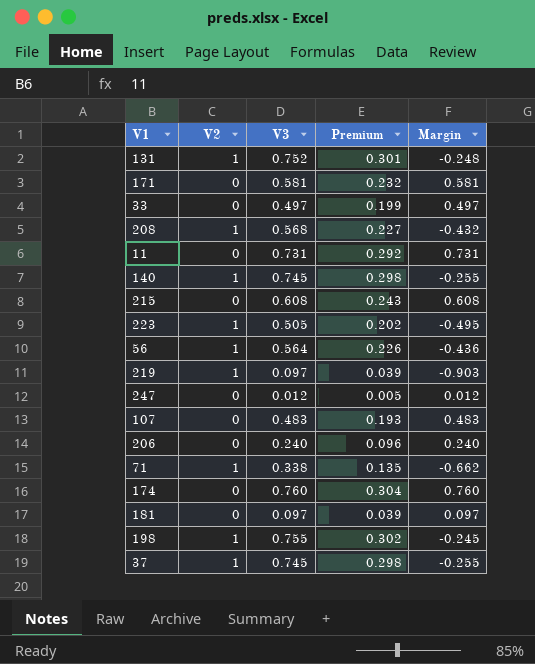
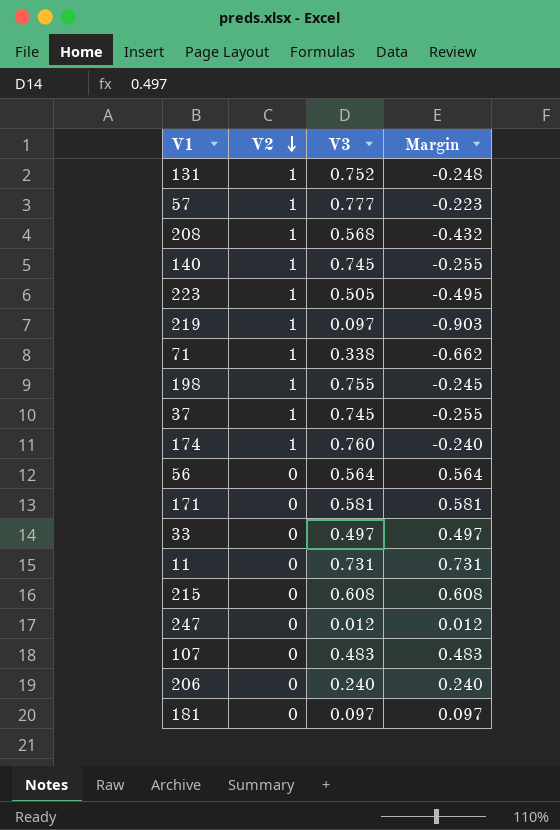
row order: none -> V2 descending
column Premium | formula: [V3] * 0.4 -> none
row 57: none -> 1 | 0.777 | -0.223
174 | V2: 0 -> 1
174 | Margin: 0.760 -> -0.240
56 | V2: 1 -> 0
56 | Margin: -0.436 -> 0.564

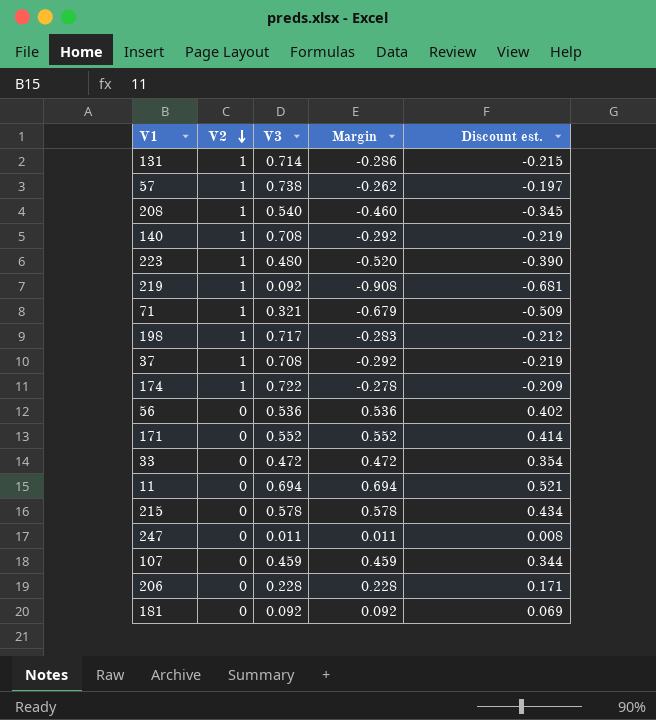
column Discount est. | formula: none -> [Margin] * 0.75
131 | V3: 0.752 -> 0.714
131 | Margin: -0.248 -> -0.286
57 | V3: 0.777 -> 0.738
57 | Margin: -0.223 -> -0.262
208 | V3: 0.568 -> 0.540
208 | Margin: -0.432 -> -0.460
140 | V3: 0.745 -> 0.708
140 | Margin: -0.255 -> -0.292
223 | V3: 0.505 -> 0.480
223 | Margin: -0.495 -> -0.520
219 | V3: 0.097 -> 0.092
219 | Margin: -0.903 -> -0.908
71 | V3: 0.338 -> 0.321
71 | Margin: -0.662 -> -0.679
198 | V3: 0.755 -> 0.717
198 | Margin: -0.245 -> -0.283
37 | V3: 0.745 -> 0.708
37 | Margin: -0.255 -> -0.292
174 | V3: 0.760 -> 0.722
174 | Margin: -0.240 -> -0.278
56 | V3: 0.564 -> 0.536
56 | Margin: 0.564 -> 0.536
171 | V3: 0.581 -> 0.552
171 | Margin: 0.581 -> 0.552
33 | V3: 0.497 -> 0.472
33 | Margin: 0.497 -> 0.472
11 | V3: 0.731 -> 0.694
11 | Margin: 0.731 -> 0.694
215 | V3: 0.608 -> 0.578
215 | Margin: 0.608 -> 0.578
247 | V3: 0.012 -> 0.011
247 | Margin: 0.012 -> 0.011
107 | V3: 0.483 -> 0.459
107 | Margin: 0.483 -> 0.459
206 | V3: 0.240 -> 0.228
206 | Margin: 0.240 -> 0.228
181 | V3: 0.097 -> 0.092
181 | Margin: 0.097 -> 0.092

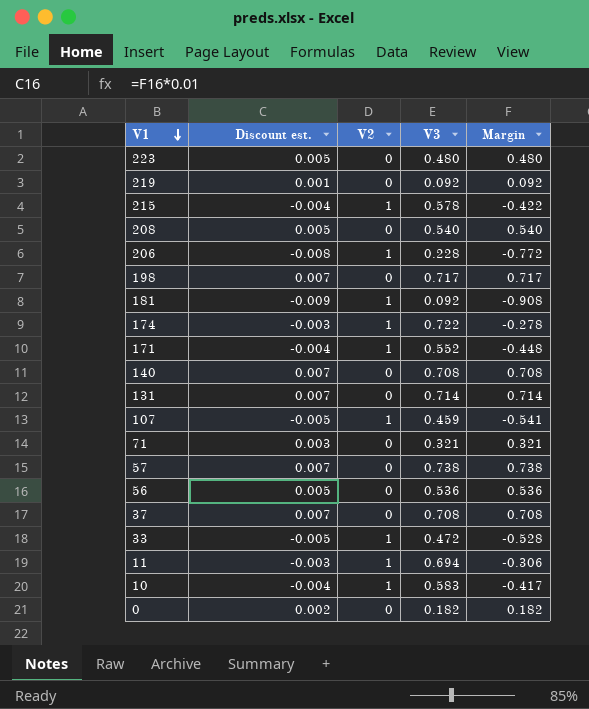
row order: V2 descending -> V1 descending
column Discount est. | formula: [Margin] * 0.75 -> [Margin] * 0.01
column Discount est. | position: 5 -> 2
row 247: 0 | 0.011 | 0.011 | 0.008 -> none
223 | V2: 1 -> 0
223 | Margin: -0.520 -> 0.480
219 | V2: 1 -> 0
219 | Margin: -0.908 -> 0.092
215 | V2: 0 -> 1
215 | Margin: 0.578 -> -0.422
208 | V2: 1 -> 0
208 | Margin: -0.460 -> 0.540
206 | V2: 0 -> 1
206 | Margin: 0.228 -> -0.772
198 | V2: 1 -> 0
198 | Margin: -0.283 -> 0.717
181 | V2: 0 -> 1
181 | Margin: 0.092 -> -0.908
171 | V2: 0 -> 1
171 | Margin: 0.552 -> -0.448
140 | V2: 1 -> 0
140 | Margin: -0.292 -> 0.708
131 | V2: 1 -> 0
131 | Margin: -0.286 -> 0.714
107 | V2: 0 -> 1
107 | Margin: 0.459 -> -0.541
71 | V2: 1 -> 0
71 | Margin: -0.679 -> 0.321
57 | V2: 1 -> 0
57 | Margin: -0.262 -> 0.738
37 | V2: 1 -> 0
37 | Margin: -0.292 -> 0.708
33 | V2: 0 -> 1
33 | Margin: 0.472 -> -0.528
11 | V2: 0 -> 1
11 | Margin: 0.694 -> -0.306
row 10: none -> -0.004 | 1 | 0.583 | -0.417
row 0: none -> 0.002 | 0 | 0.182 | 0.182

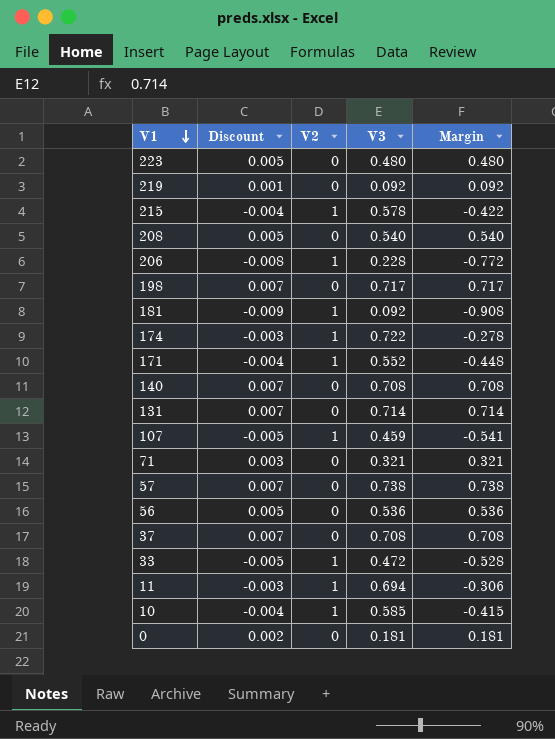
column name: Discount est. -> Discount
10 | V3: 0.583 -> 0.585
10 | Margin: -0.417 -> -0.415
0 | V3: 0.182 -> 0.181
0 | Margin: 0.182 -> 0.181

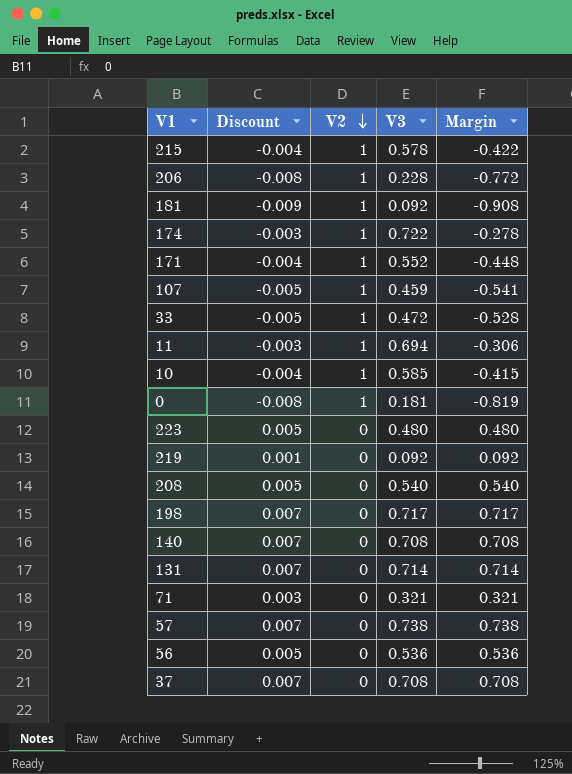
row order: V1 descending -> V2 descending
0 | Discount: 0.002 -> -0.008
0 | V2: 0 -> 1
0 | Margin: 0.181 -> -0.819

